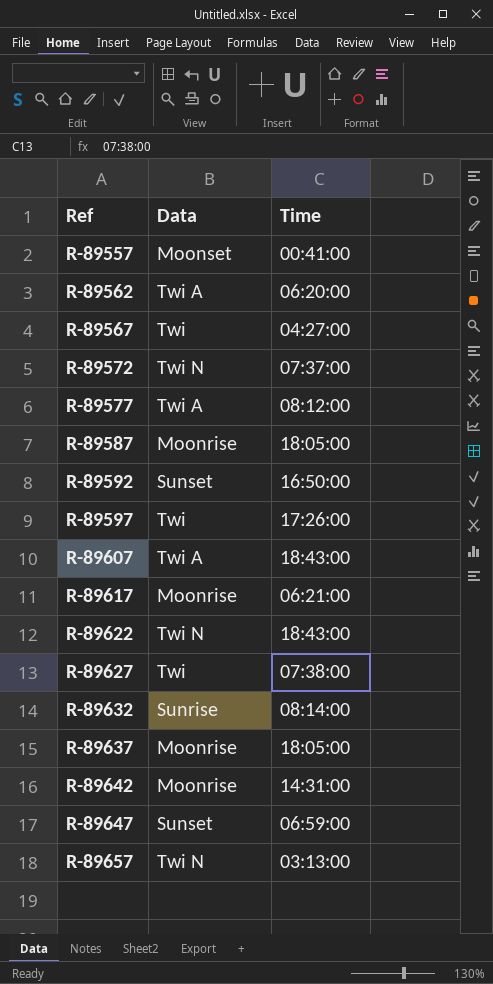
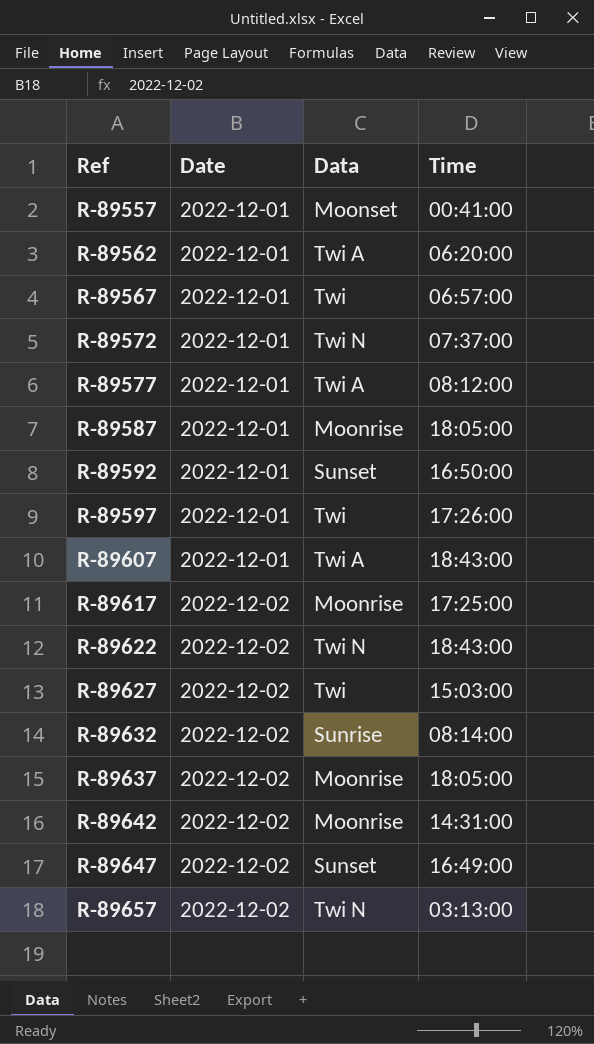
column Date | position: none -> 2
R-89567 | Time: 04:27:00 -> 06:57:00
R-89617 | Time: 06:21:00 -> 17:25:00
R-89627 | Time: 07:38:00 -> 15:03:00
R-89647 | Time: 06:59:00 -> 16:49:00

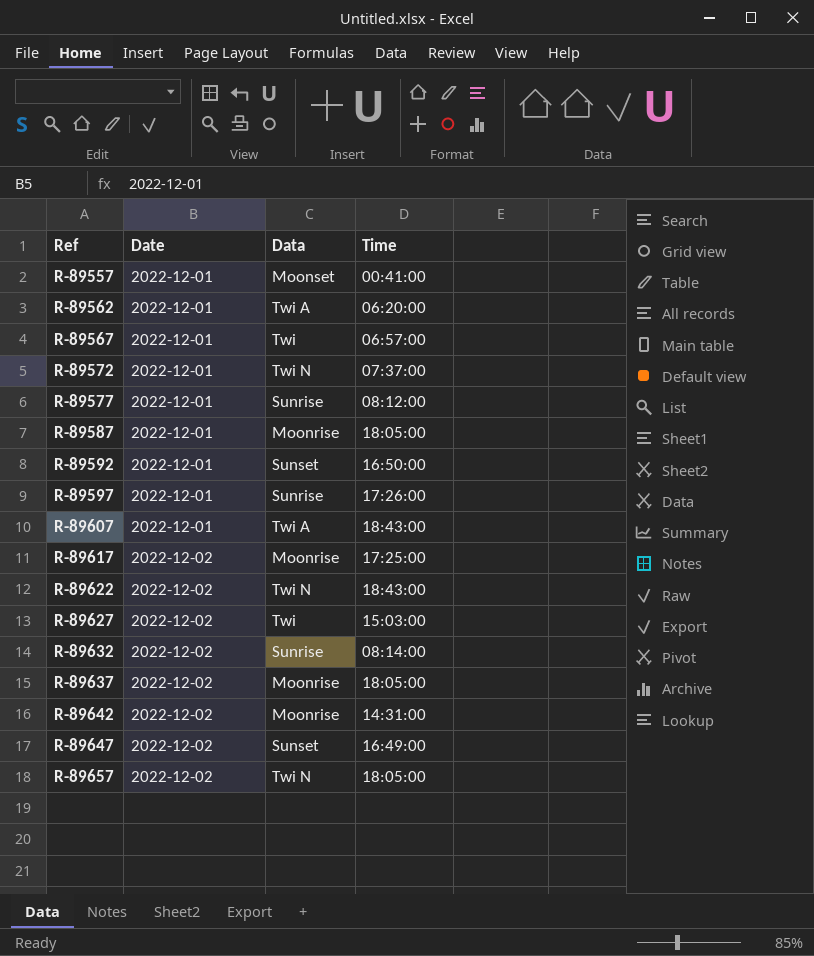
R-89577 | Data: Twi A -> Sunrise
R-89597 | Data: Twi -> Sunrise
R-89657 | Time: 03:13:00 -> 18:05:00

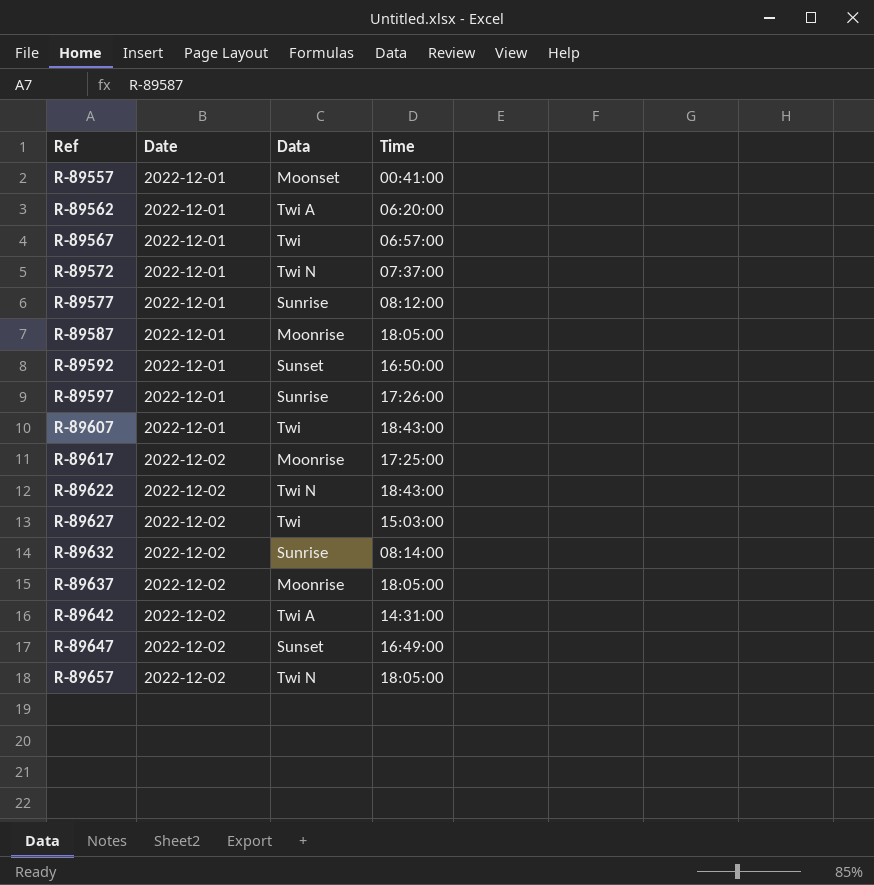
R-89607 | Data: Twi A -> Twi
R-89642 | Data: Moonrise -> Twi A

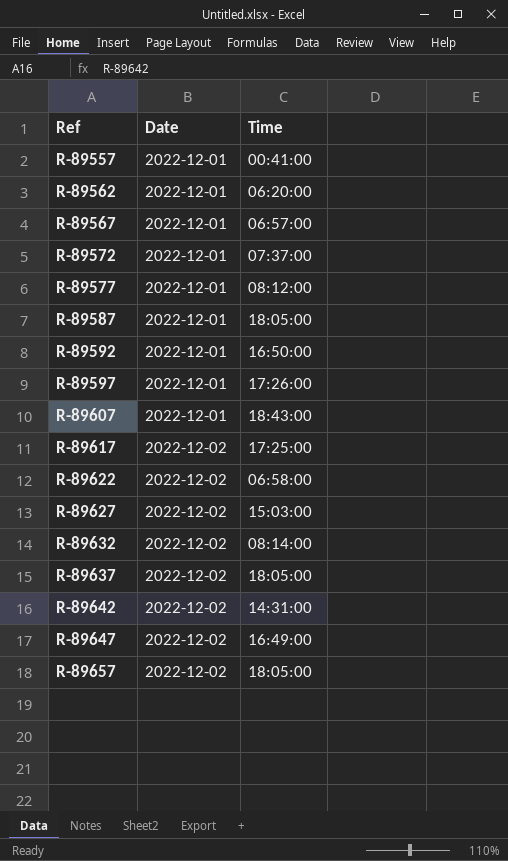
column Data | position: 3 -> none
R-89622 | Time: 18:43:00 -> 06:58:00

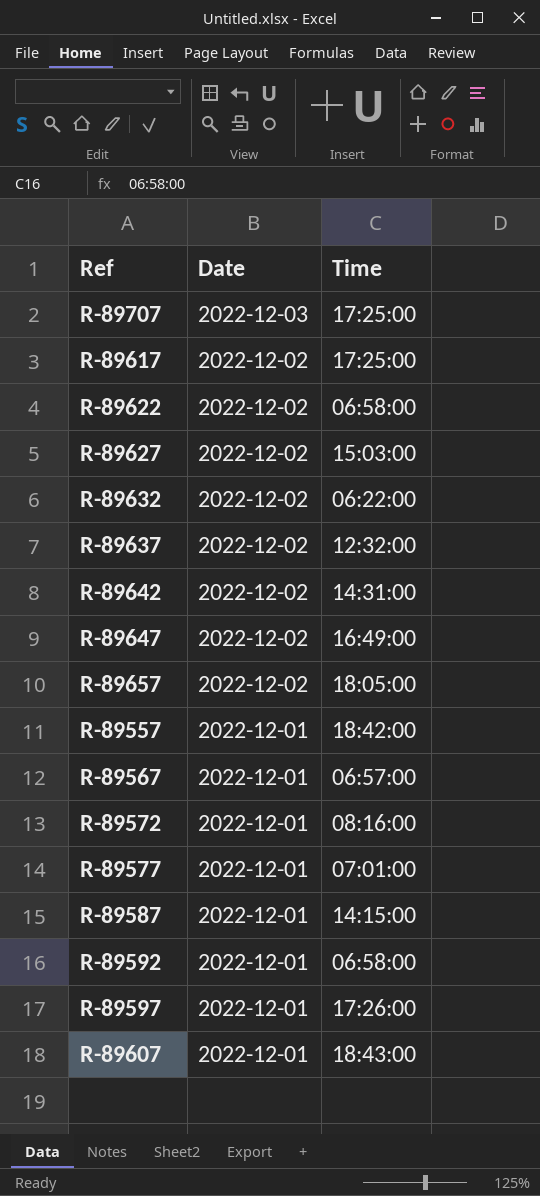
row order: Ref ascending -> Date descending
row R-89562: 2022-12-01 | 06:20:00 -> none
row R-89707: none -> 2022-12-03 | 17:25:00
R-89632 | Time: 08:14:00 -> 06:22:00
R-89637 | Time: 18:05:00 -> 12:32:00
R-89557 | Time: 00:41:00 -> 18:42:00
R-89572 | Time: 07:37:00 -> 08:16:00
R-89577 | Time: 08:12:00 -> 07:01:00
R-89587 | Time: 18:05:00 -> 14:15:00
R-89592 | Time: 16:50:00 -> 06:58:00

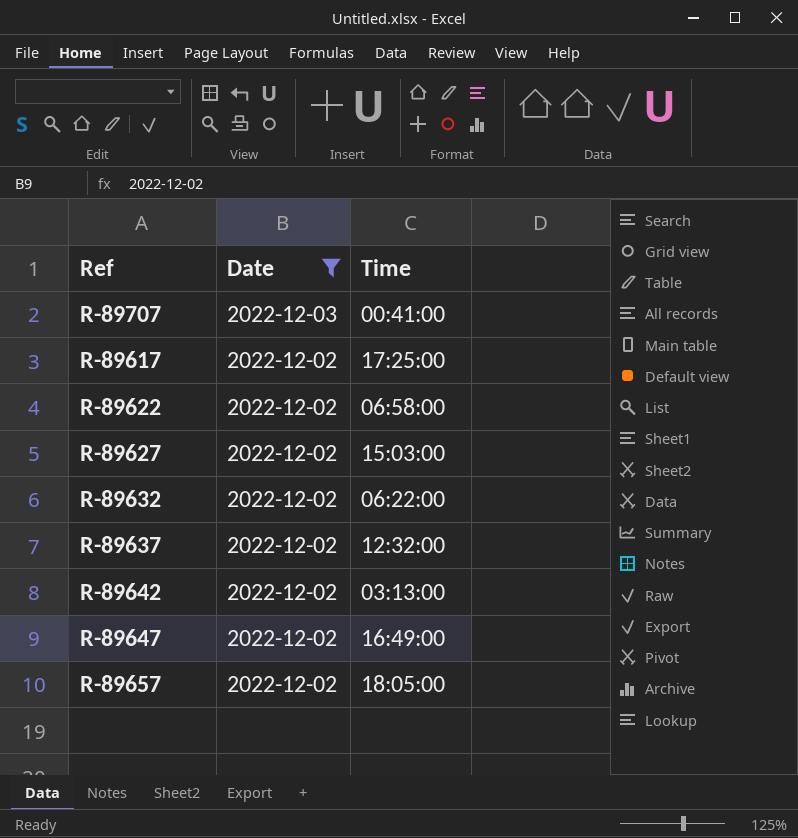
filter: none -> Date != 2022-12-01
R-89707 | Time: 17:25:00 -> 00:41:00
R-89642 | Time: 14:31:00 -> 03:13:00

